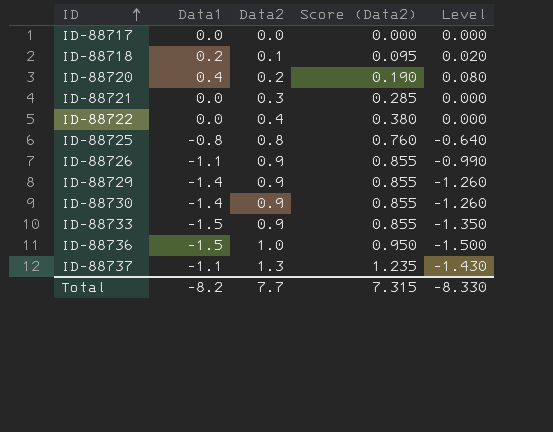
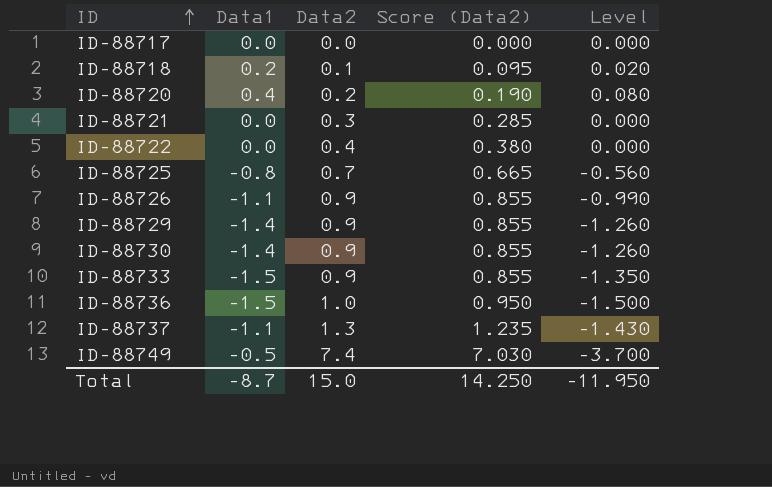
ID-88725 | Data2: 0.8 -> 0.7
ID-88725 | Score (Data2): 0.760 -> 0.665
ID-88725 | Level: -0.640 -> -0.560
row ID-88749: none -> -0.5 | 7.4 | 7.030 | -3.700
Total | Data1: -8.2 -> -8.7
Total | Data2: 7.7 -> 15.0
Total | Score (Data2): 7.315 -> 14.250
Total | Level: -8.330 -> -11.950

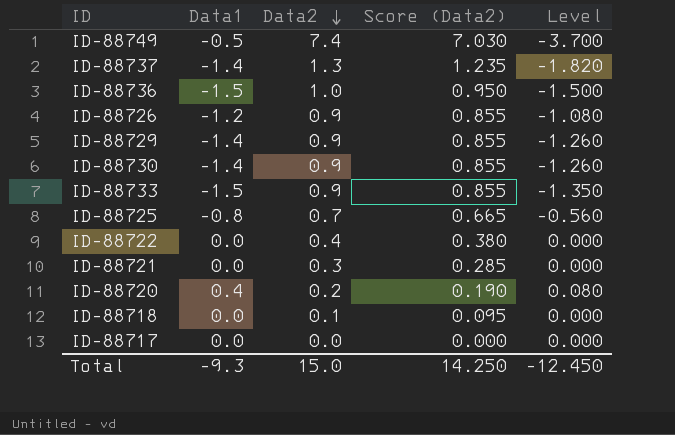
row order: ID ascending -> Data2 descending
ID-88737 | Data1: -1.1 -> -1.4
ID-88737 | Level: -1.430 -> -1.820
ID-88726 | Data1: -1.1 -> -1.2
ID-88726 | Level: -0.990 -> -1.080
ID-88718 | Data1: 0.2 -> 0.0
ID-88718 | Level: 0.020 -> 0.000
Total | Data1: -8.7 -> -9.3
Total | Level: -11.950 -> -12.450

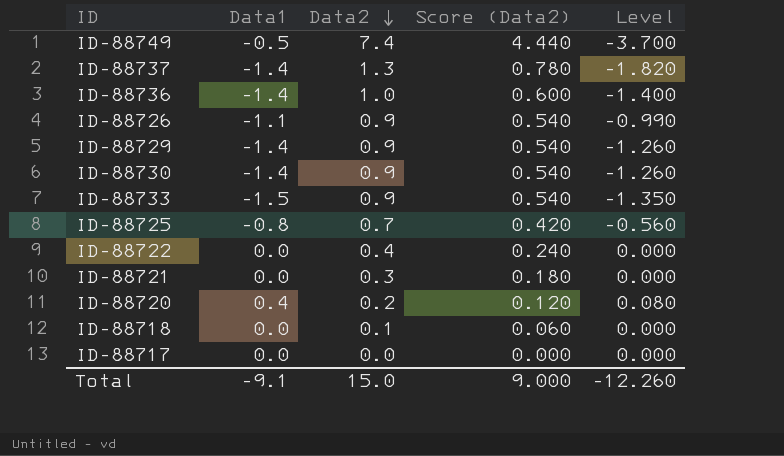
column Score (Data2) | formula: [Data2] * 0.95 -> [Data2] * 0.6
ID-88736 | Data1: -1.5 -> -1.4
ID-88736 | Level: -1.500 -> -1.400
ID-88726 | Data1: -1.2 -> -1.1
ID-88726 | Level: -1.080 -> -0.990
Total | Data1: -9.3 -> -9.1
Total | Score (Data2): 14.250 -> 9.000
Total | Level: -12.450 -> -12.260

